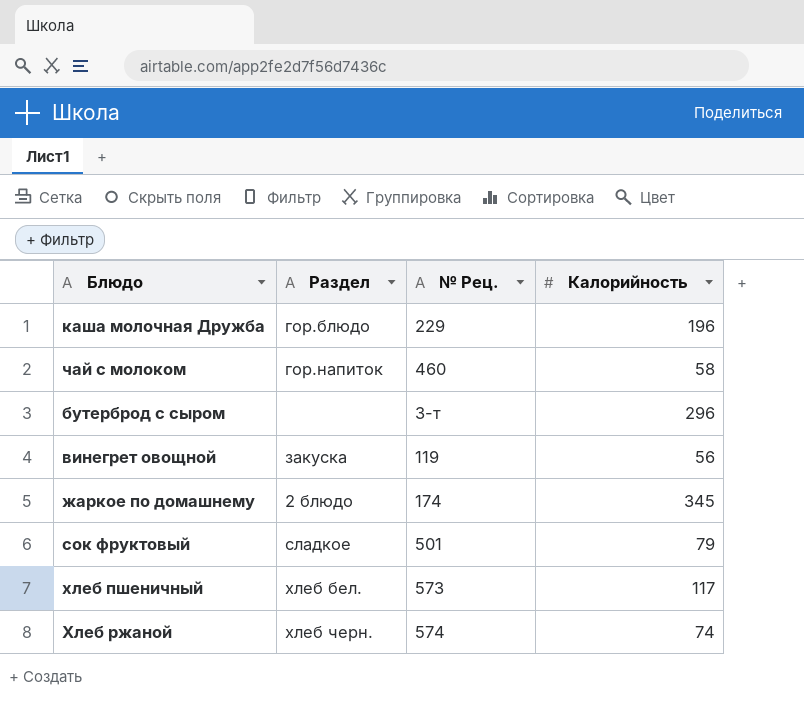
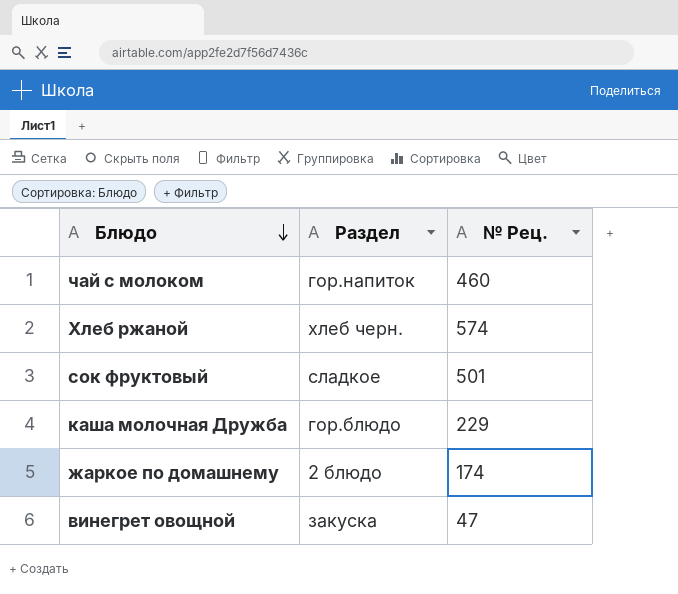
row order: none -> Блюдо descending
column Калорийность | position: 4 -> none
row бутерброд с сыром: none | 3-т | 296 -> none
row хлеб пшеничный: хлеб бел. | 573 | 117 -> none
винегрет овощной | № Рец.: 119 -> 47

